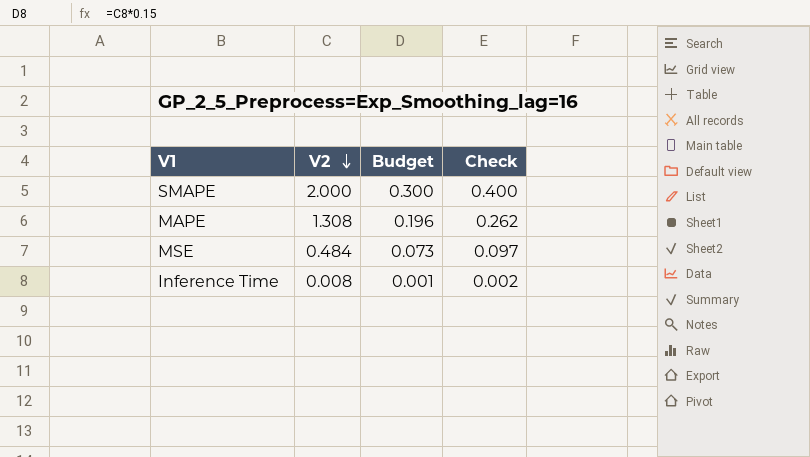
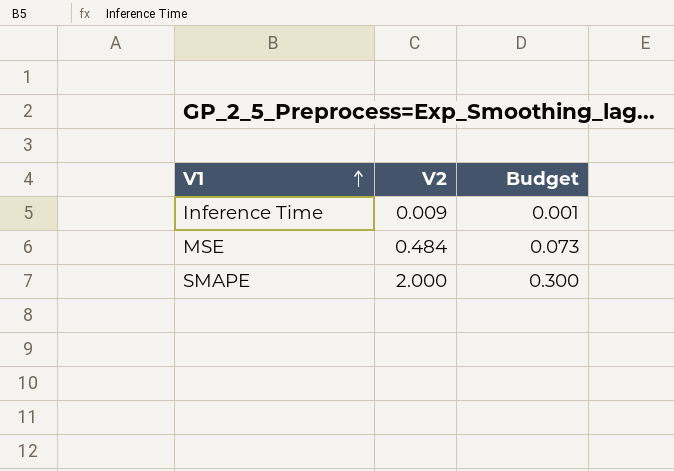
row order: V2 descending -> V1 ascending
column Check | formula: [V2] * 0.2 -> none
row MAPE: 1.308 | 0.196 | 0.262 -> none
Inference Time | V2: 0.008 -> 0.009

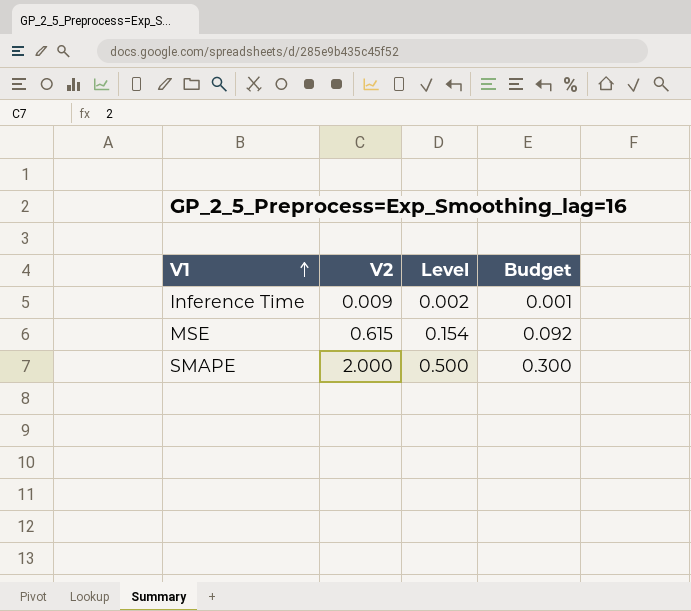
column Level | formula: none -> [V2] * 0.25
MSE | V2: 0.484 -> 0.615
MSE | Budget: 0.073 -> 0.092

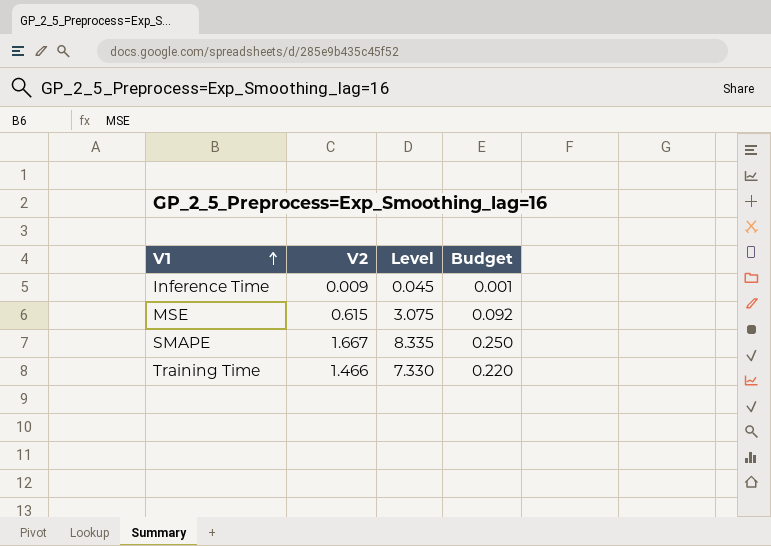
column Level | formula: [V2] * 0.25 -> [V2] * 5
SMAPE | V2: 2.000 -> 1.667
SMAPE | Budget: 0.300 -> 0.250
row Training Time: none -> 1.466 | 7.330 | 0.220

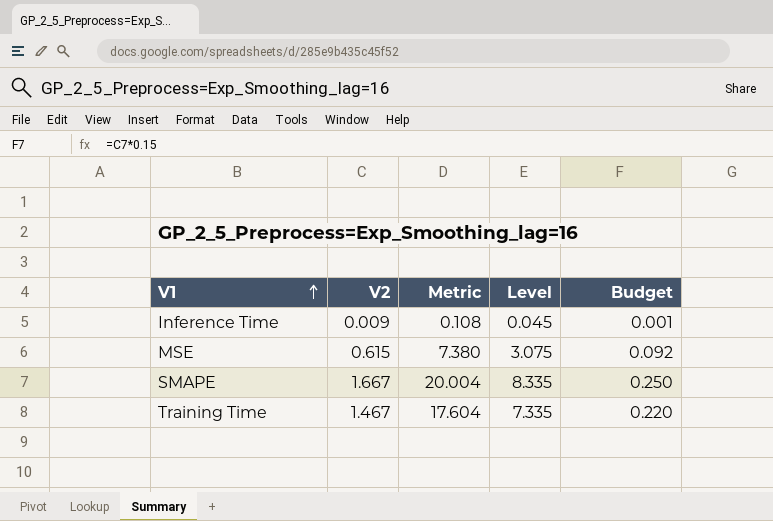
column Metric | formula: none -> [V2] * 12
Training Time | V2: 1.466 -> 1.467
Training Time | Level: 7.330 -> 7.335

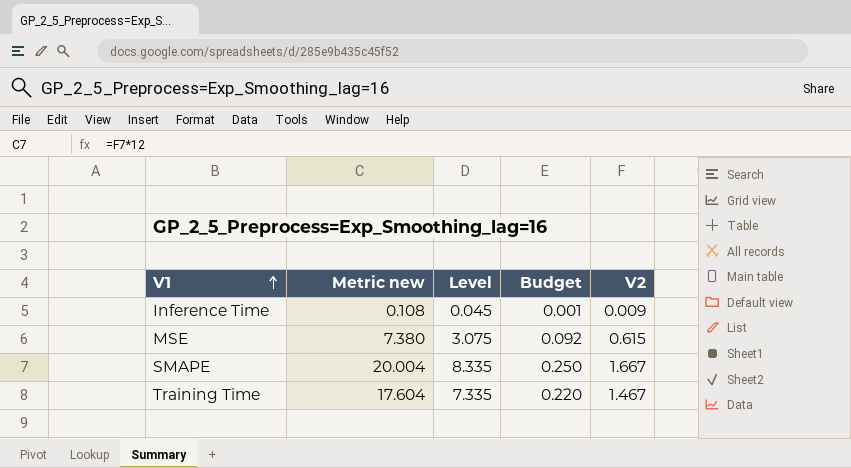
column name: Metric -> Metric new
column V2 | position: 2 -> 5

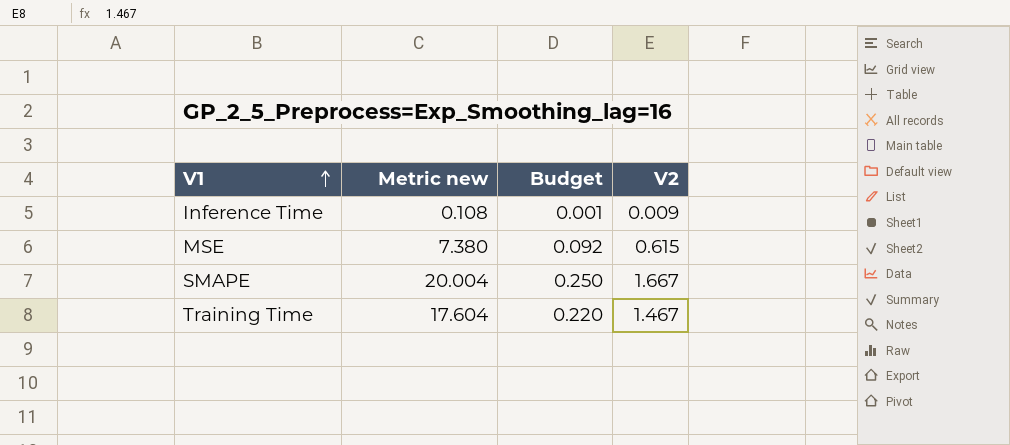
column Level | formula: [V2] * 5 -> none

